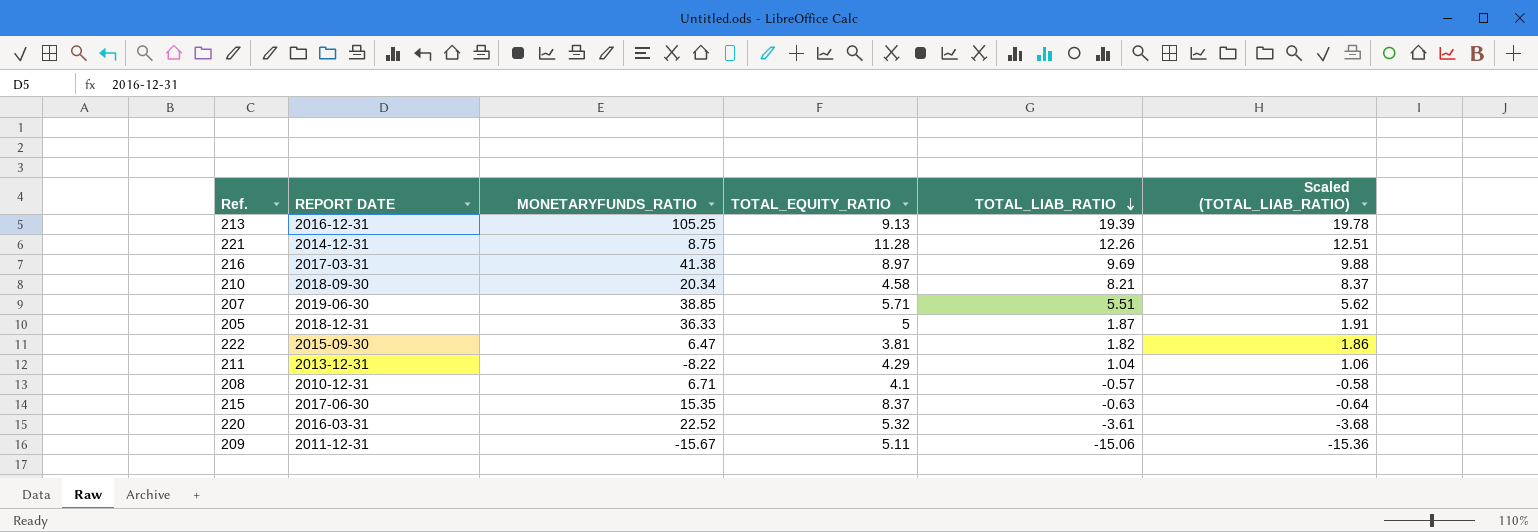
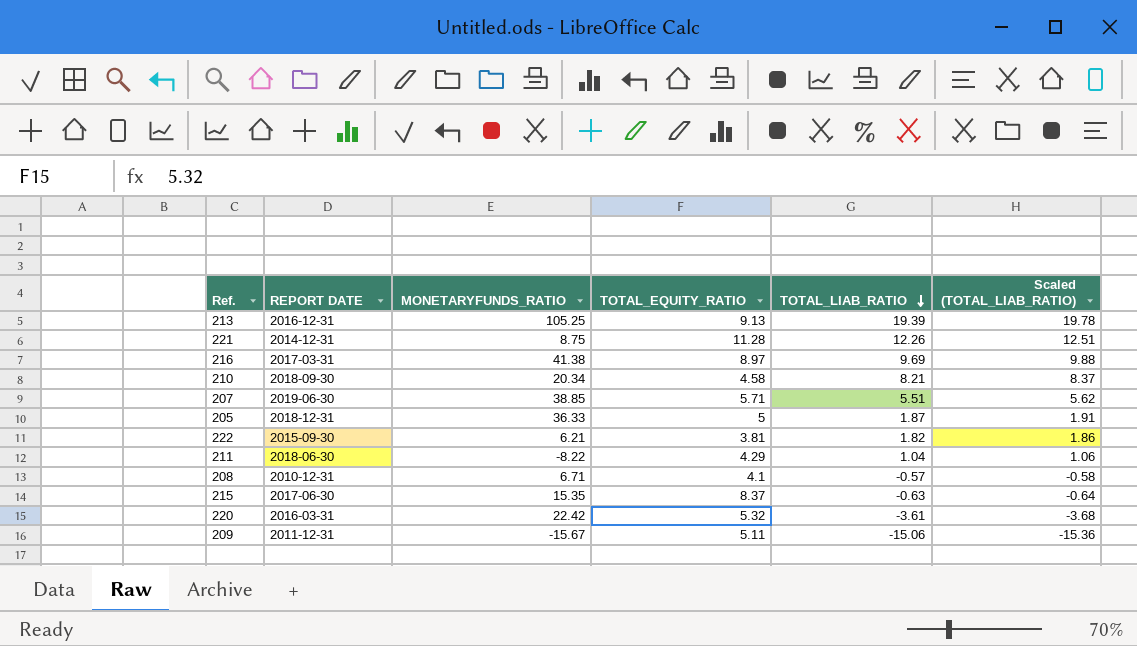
222 | MONETARYFUNDS_RATIO: 6.47 -> 6.21
211 | REPORT DATE: 2013-12-31 -> 2018-06-30
220 | MONETARYFUNDS_RATIO: 22.52 -> 22.42

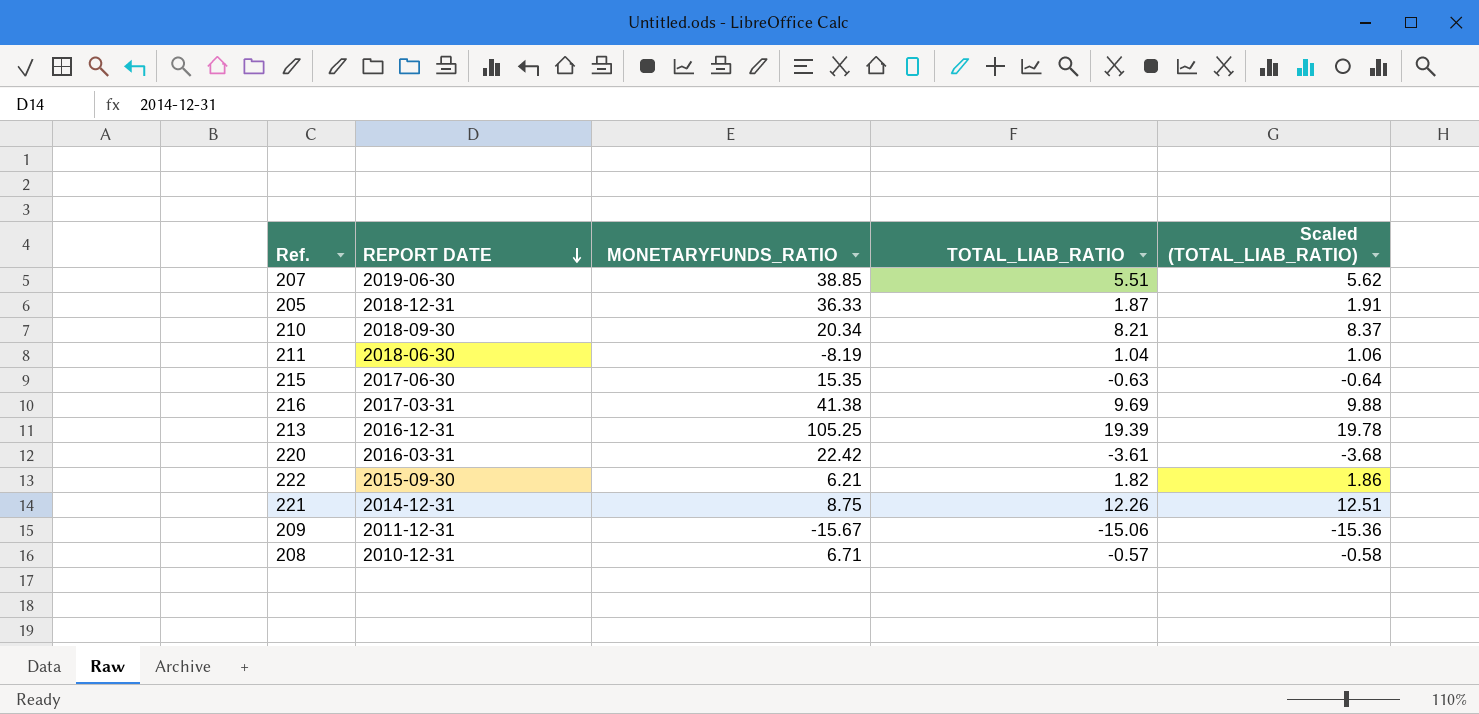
row order: TOTAL_LIAB_RATIO descending -> REPORT DATE descending
column TOTAL_EQUITY_RATIO | position: 4 -> none
211 | MONETARYFUNDS_RATIO: -8.22 -> -8.19

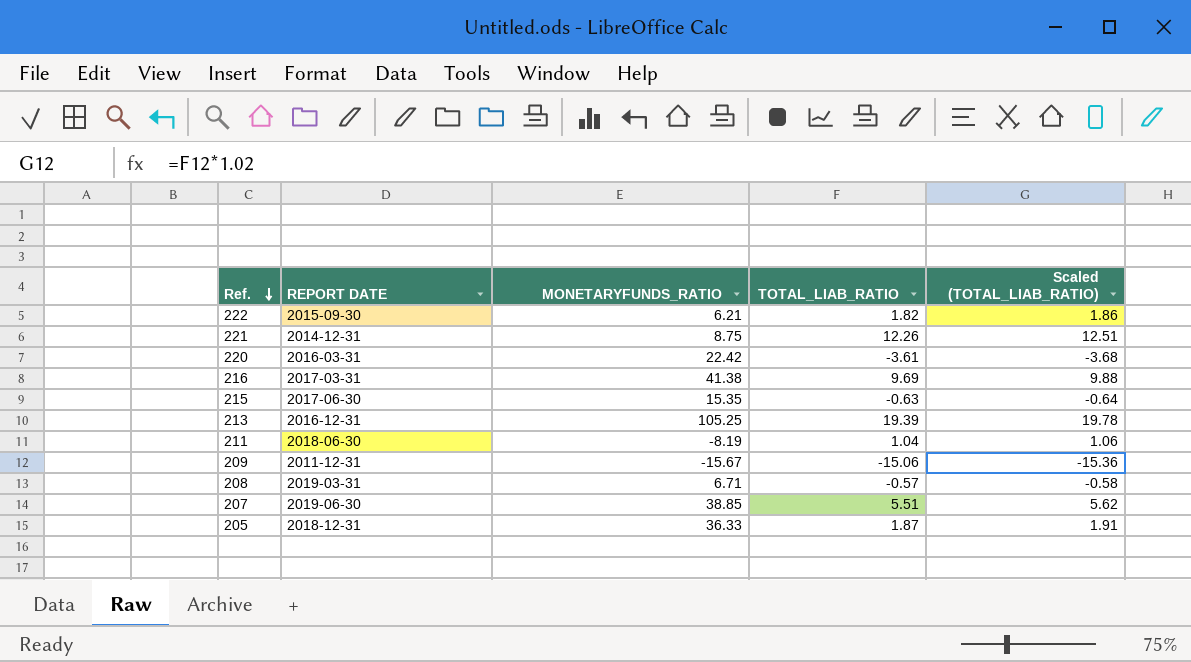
row order: REPORT DATE descending -> Ref. descending
row 210: 2018-09-30 | 20.34 | 8.21 | 8.37 -> none
208 | REPORT DATE: 2010-12-31 -> 2019-03-31

